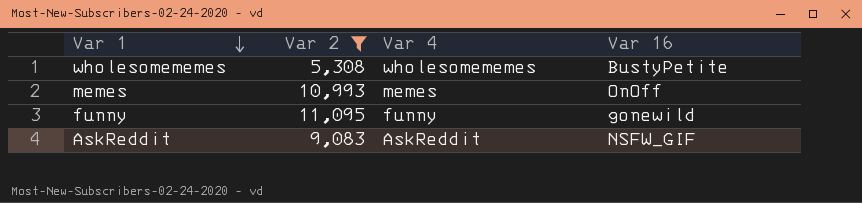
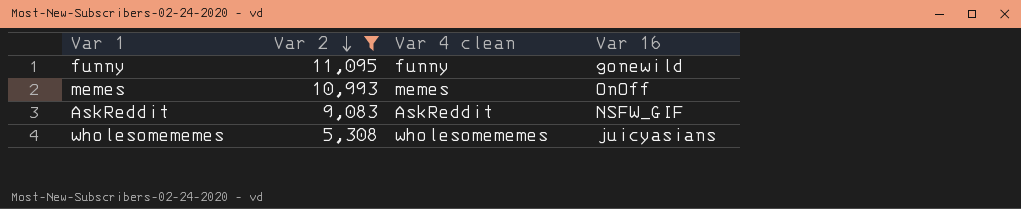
row order: Var 1 descending -> Var 2 descending
column name: Var 4 -> Var 4 clean
wholesomememes | Var 16: BustyPetite -> juicyasians

